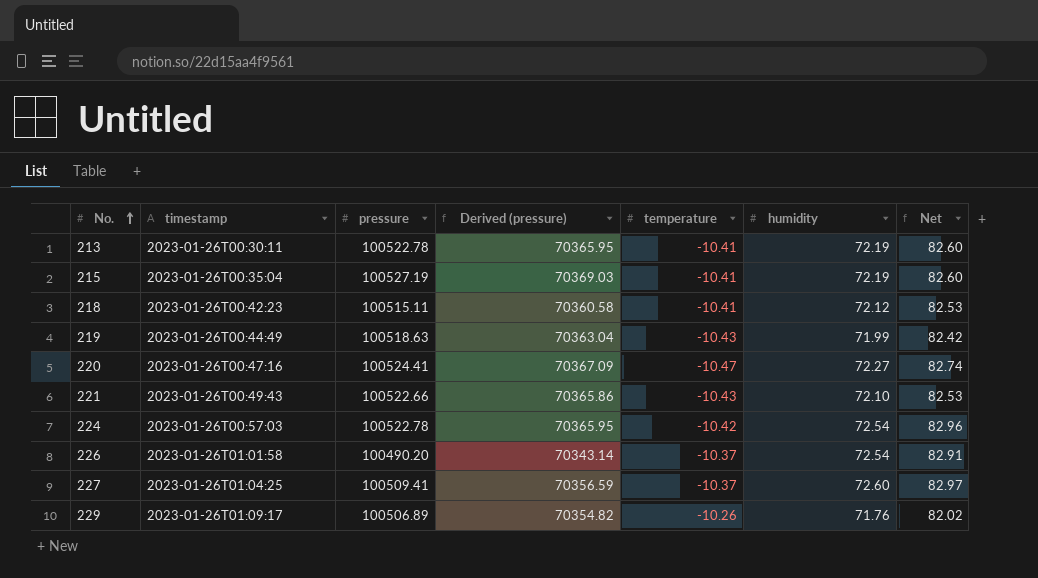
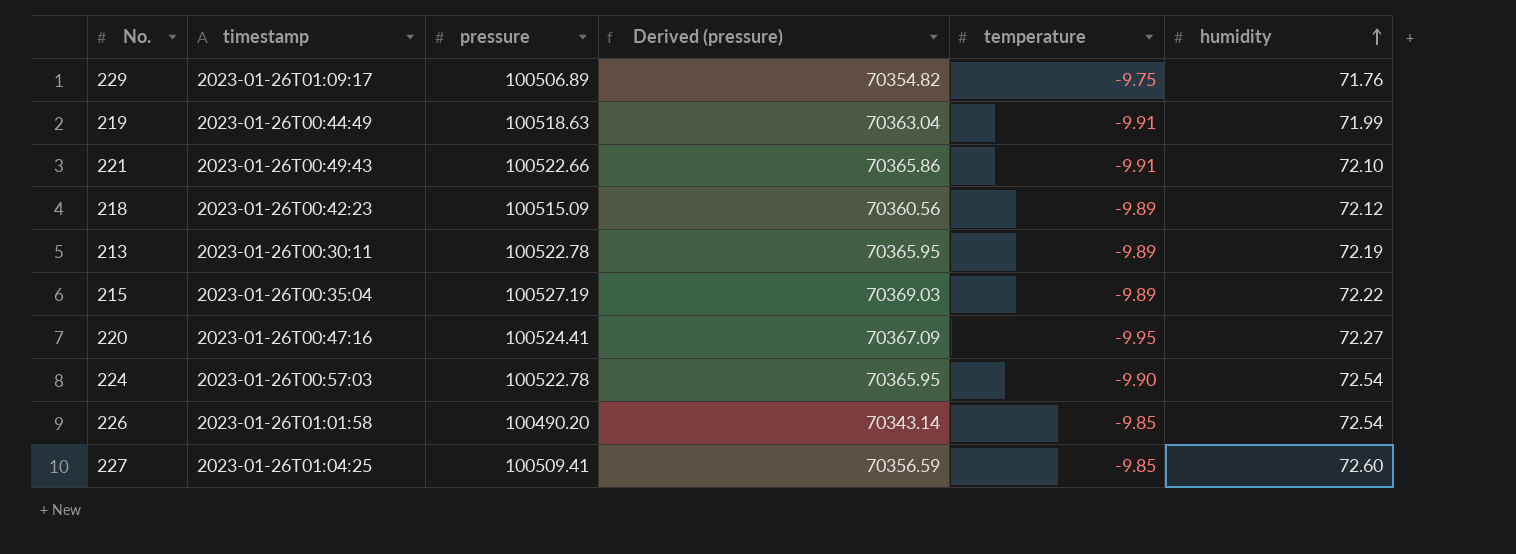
row order: No. ascending -> humidity ascending
column Net | formula: [humidity] - [temperature] -> none
229 | temperature: -10.26 -> -9.75
219 | temperature: -10.43 -> -9.91
221 | temperature: -10.43 -> -9.91
218 | pressure: 100515.11 -> 100515.09
218 | Derived (pressure): 70360.58 -> 70360.56
218 | temperature: -10.41 -> -9.89
213 | temperature: -10.41 -> -9.89
215 | temperature: -10.41 -> -9.89
215 | humidity: 72.19 -> 72.22
220 | temperature: -10.47 -> -9.95
224 | temperature: -10.42 -> -9.90
226 | temperature: -10.37 -> -9.85
227 | temperature: -10.37 -> -9.85

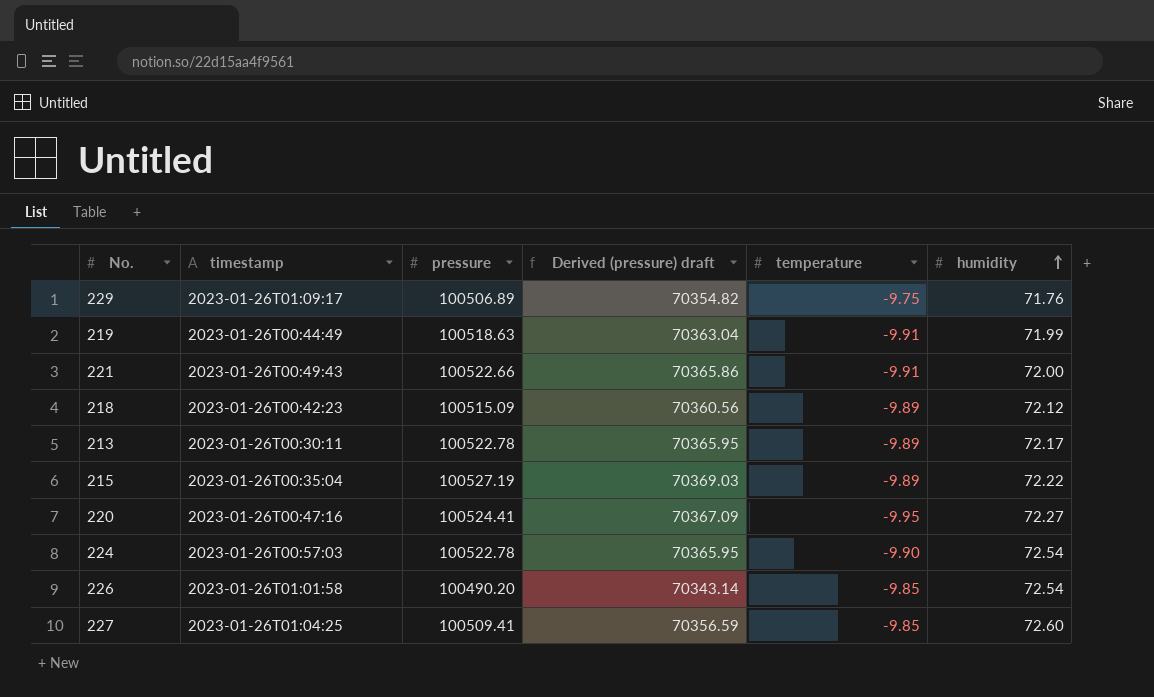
column name: Derived (pressure) -> Derived (pressure) draft
221 | humidity: 72.10 -> 72.00
213 | humidity: 72.19 -> 72.17

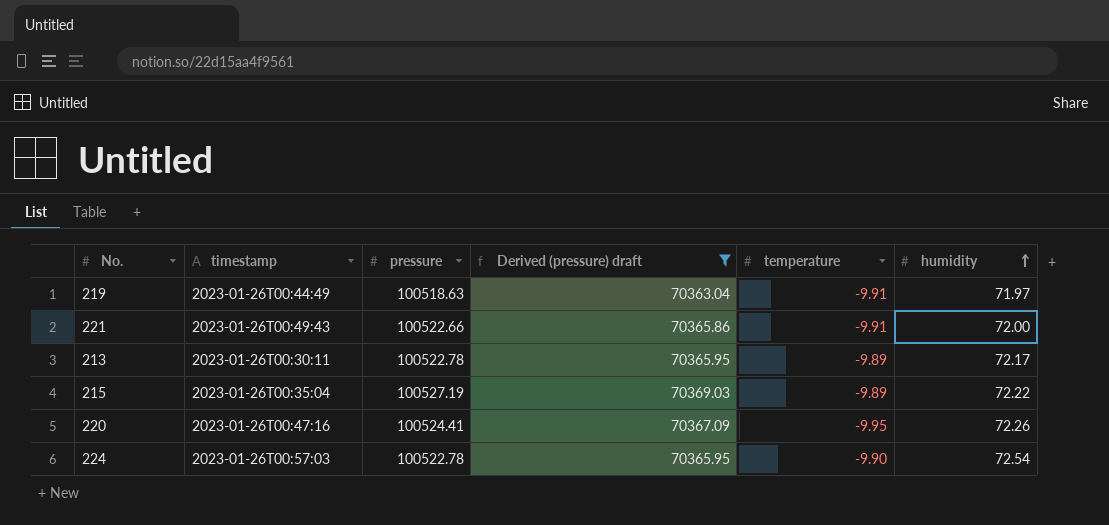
filter: none -> Derived (pressure) draft >= 70363.04
219 | humidity: 71.99 -> 71.97
220 | humidity: 72.27 -> 72.26

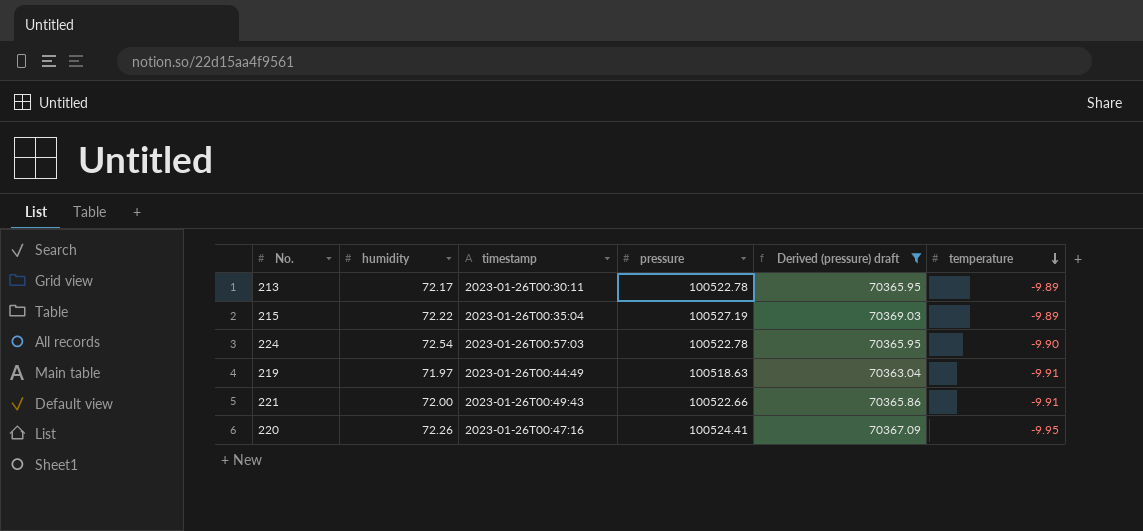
row order: humidity ascending -> temperature descending
column humidity | position: 6 -> 2

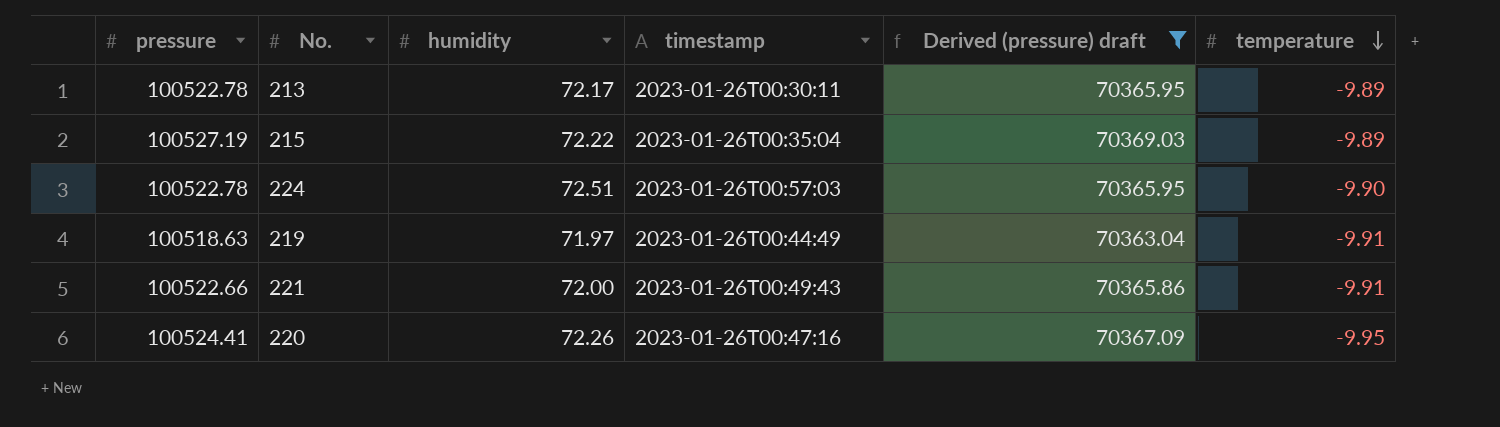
column pressure | position: 4 -> 1
224 | humidity: 72.54 -> 72.51

